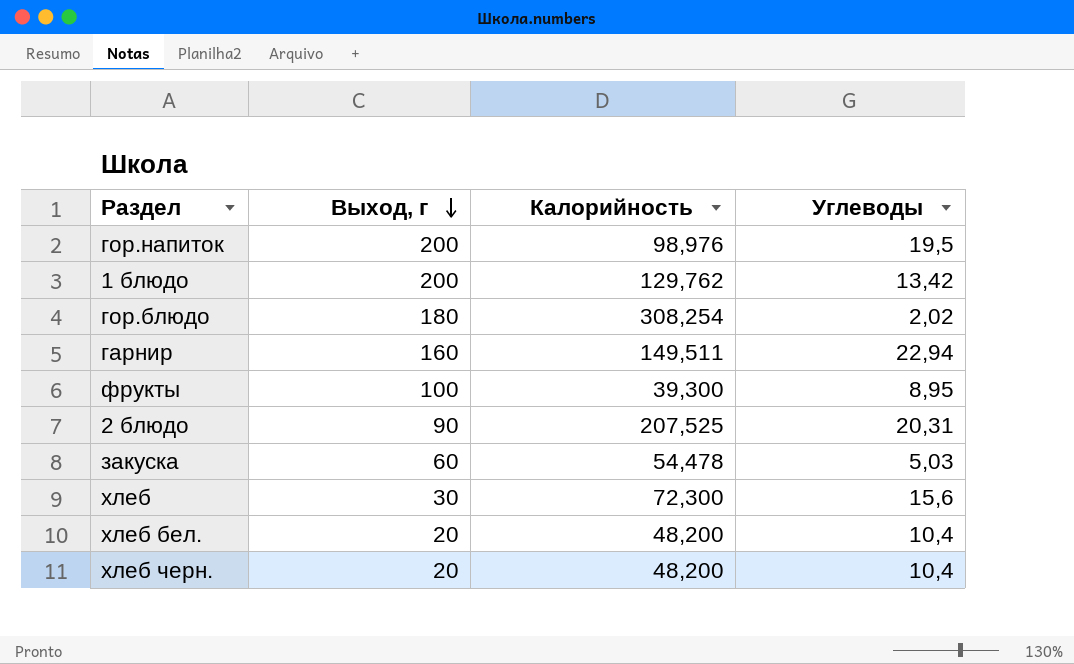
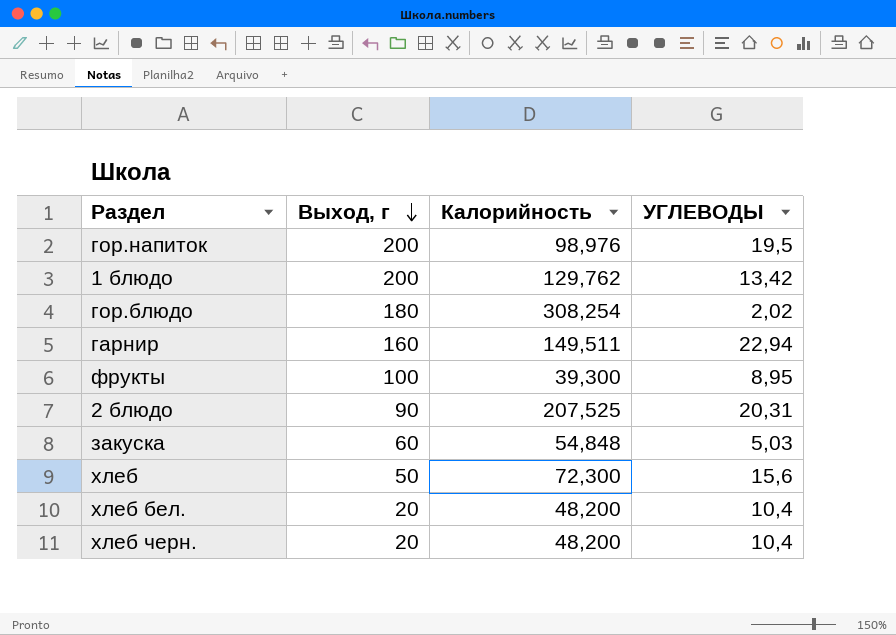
column name: Углеводы -> УГЛЕВОДЫ
закуска | Калорийность: 54,478 -> 54,848
хлеб | Выход, г: 30 -> 50

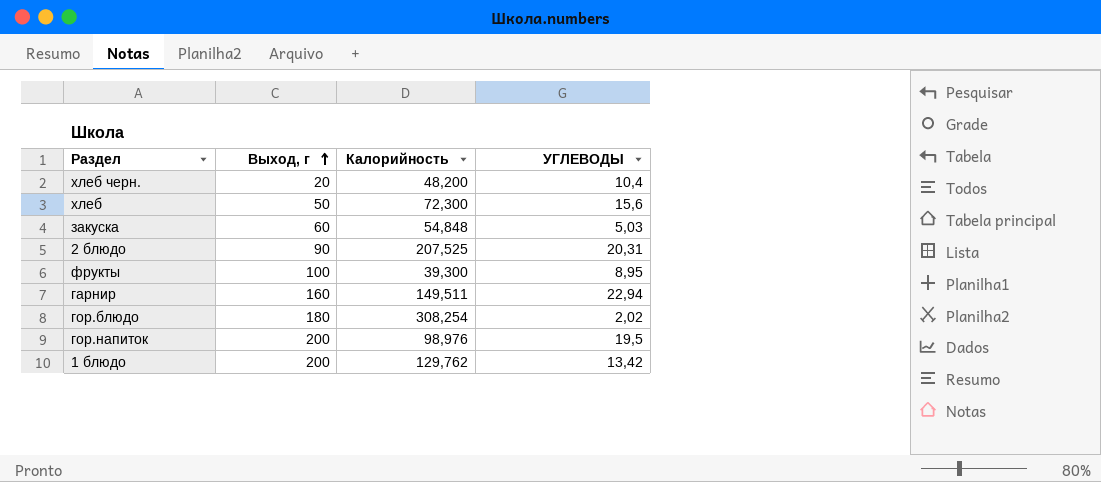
row order: Выход, г descending -> Выход, г ascending
row хлеб бел.: 20 | 48,200 | 10,4 -> none

